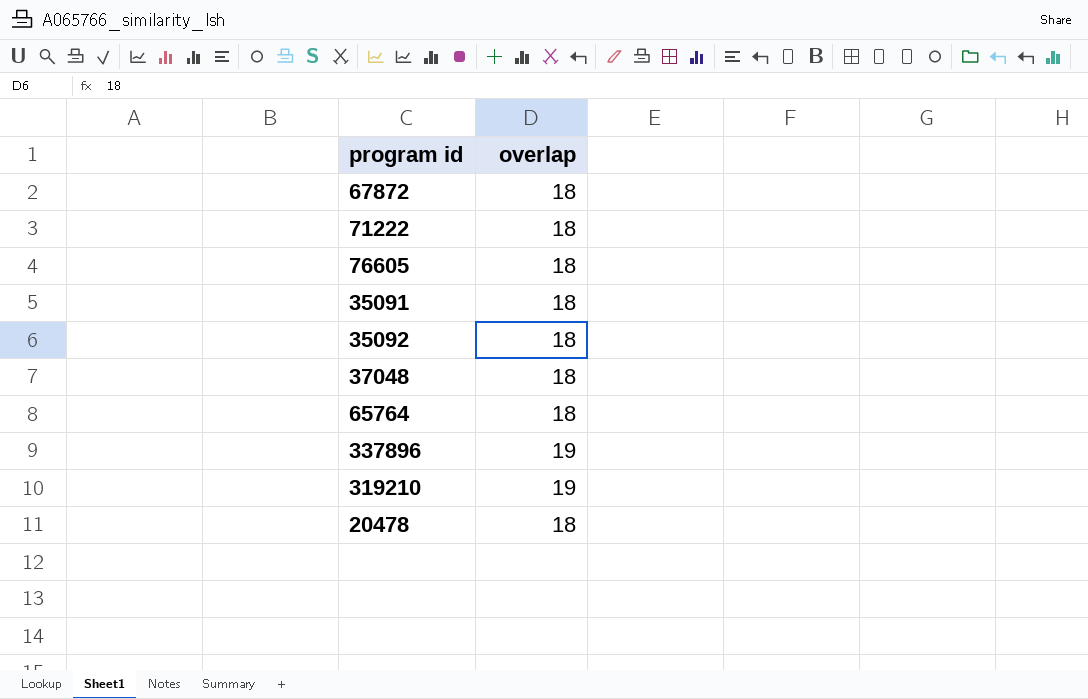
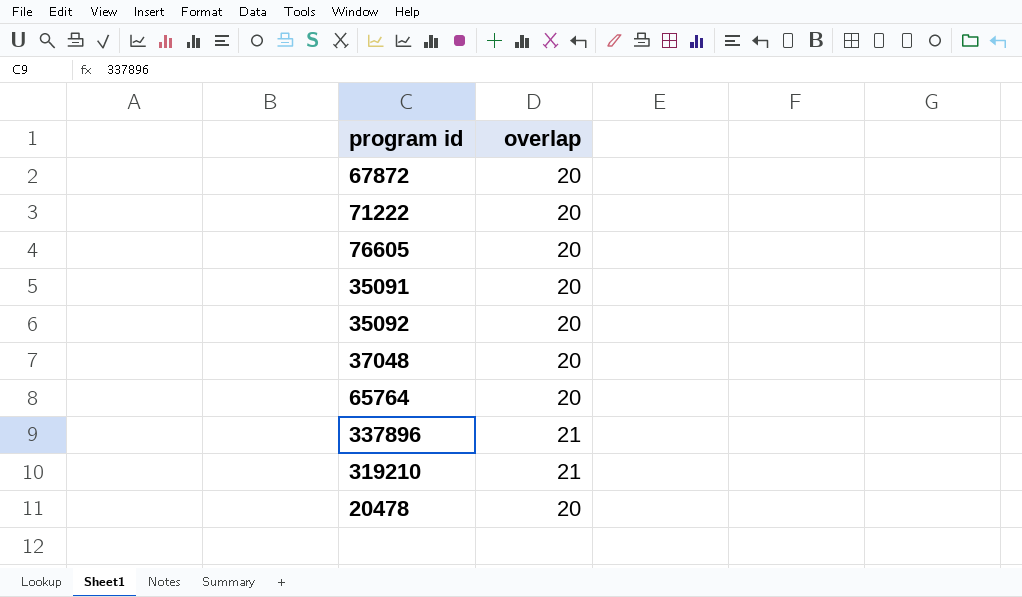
67872 | overlap: 18 -> 20
71222 | overlap: 18 -> 20
76605 | overlap: 18 -> 20
35091 | overlap: 18 -> 20
35092 | overlap: 18 -> 20
37048 | overlap: 18 -> 20
65764 | overlap: 18 -> 20
337896 | overlap: 19 -> 21
319210 | overlap: 19 -> 21
20478 | overlap: 18 -> 20

